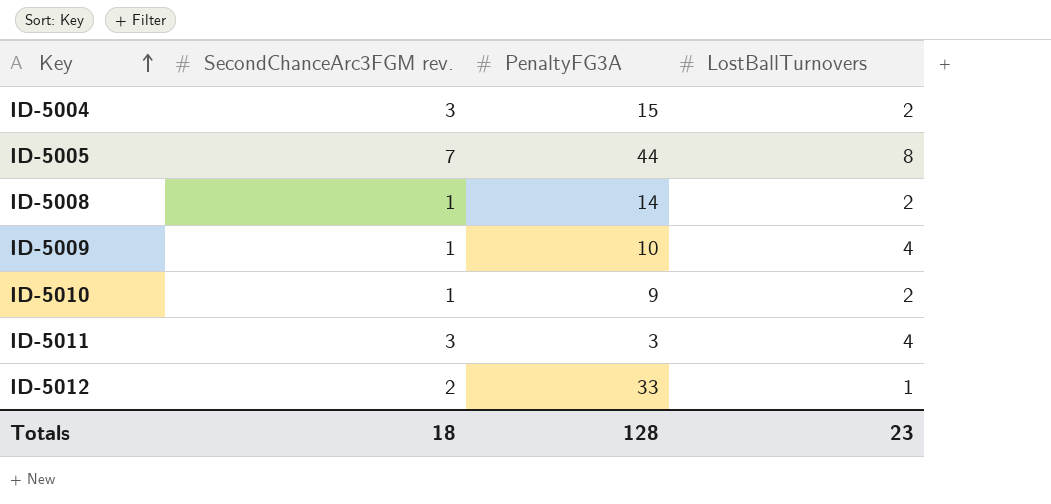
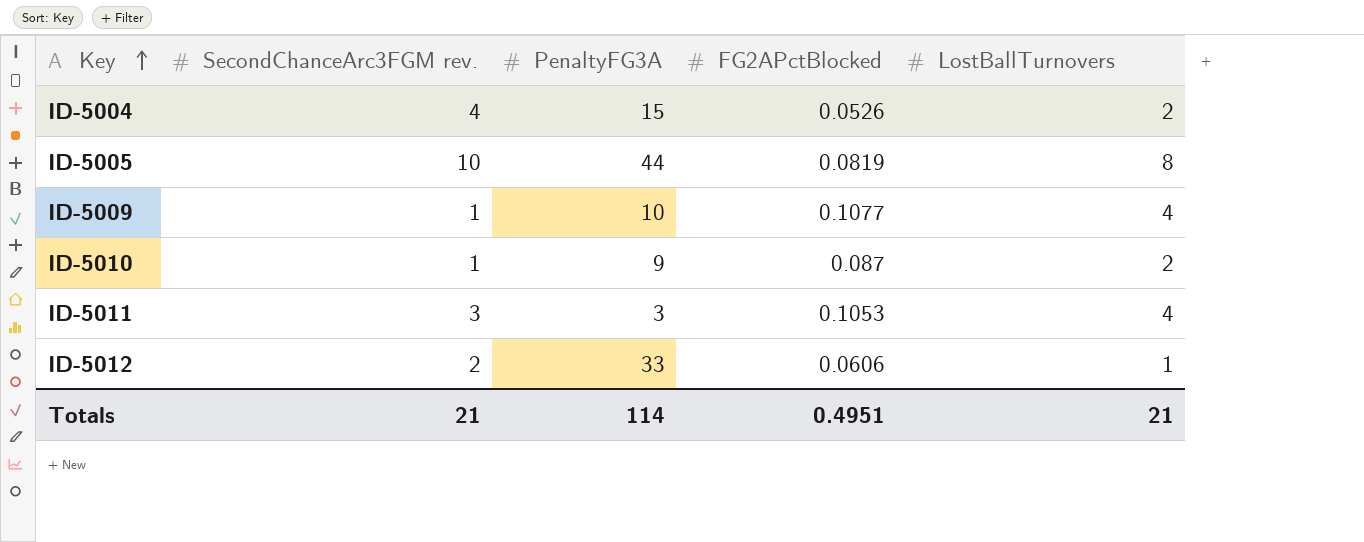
column FG2APctBlocked | position: none -> 4
row ID-5008: 1 | 14 | 2 -> none
ID-5004 | SecondChanceArc3FGM rev.: 3 -> 4
ID-5005 | SecondChanceArc3FGM rev.: 7 -> 10
Totals | SecondChanceArc3FGM rev.: 18 -> 21
Totals | PenaltyFG3A: 128 -> 114
Totals | LostBallTurnovers: 23 -> 21

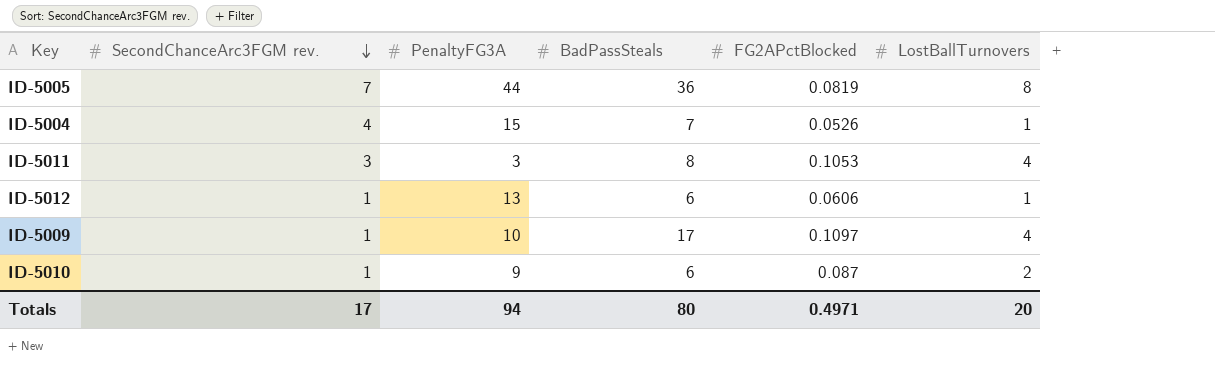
row order: Key ascending -> SecondChanceArc3FGM rev. descending
column BadPassSteals | position: none -> 4
ID-5005 | SecondChanceArc3FGM rev.: 10 -> 7
ID-5004 | LostBallTurnovers: 2 -> 1
ID-5012 | SecondChanceArc3FGM rev.: 2 -> 1
ID-5012 | PenaltyFG3A: 33 -> 13
ID-5009 | FG2APctBlocked: 0.1077 -> 0.1097
Totals | SecondChanceArc3FGM rev.: 21 -> 17
Totals | PenaltyFG3A: 114 -> 94
Totals | FG2APctBlocked: 0.4951 -> 0.4971
Totals | LostBallTurnovers: 21 -> 20

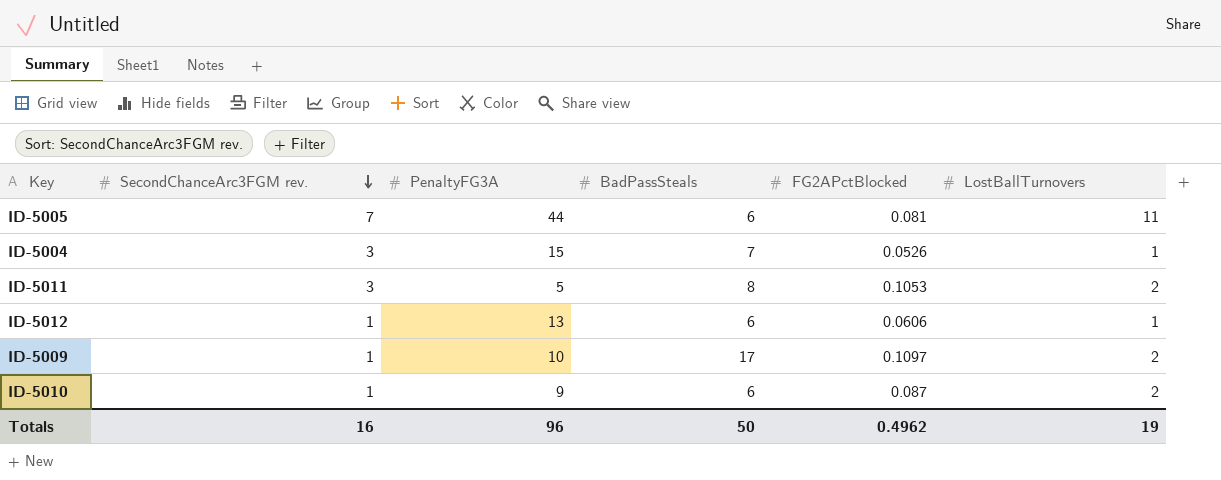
ID-5005 | BadPassSteals: 36 -> 6
ID-5005 | FG2APctBlocked: 0.0819 -> 0.081
ID-5005 | LostBallTurnovers: 8 -> 11
ID-5004 | SecondChanceArc3FGM rev.: 4 -> 3
ID-5011 | PenaltyFG3A: 3 -> 5
ID-5011 | LostBallTurnovers: 4 -> 2
ID-5009 | LostBallTurnovers: 4 -> 2
Totals | SecondChanceArc3FGM rev.: 17 -> 16
Totals | PenaltyFG3A: 94 -> 96
Totals | BadPassSteals: 80 -> 50
Totals | FG2APctBlocked: 0.4971 -> 0.4962
Totals | LostBallTurnovers: 20 -> 19

